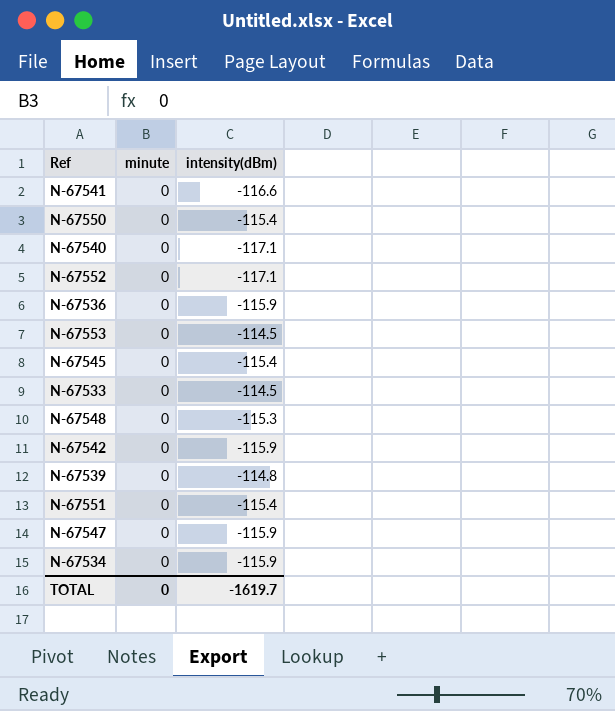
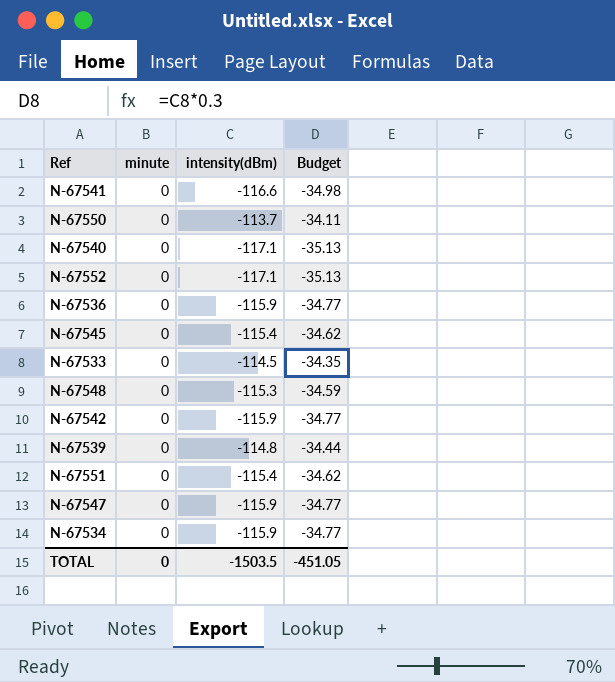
column Budget | formula: none -> [intensity(dBm)] * 0.3
row N-67553: 0 | -114.5 -> none
N-67550 | intensity(dBm): -115.4 -> -113.7
TOTAL | intensity(dBm): -1619.7 -> -1503.5

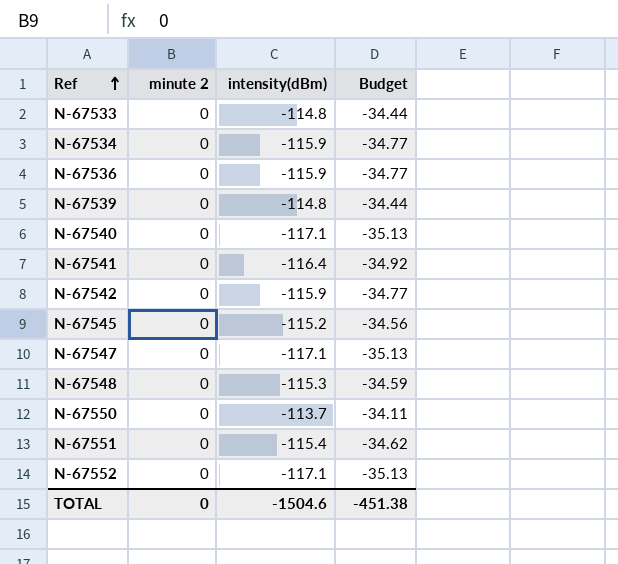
row order: none -> Ref ascending
column name: minute -> minute 2
N-67533 | intensity(dBm): -114.5 -> -114.8
N-67533 | Budget: -34.35 -> -34.44
N-67541 | intensity(dBm): -116.6 -> -116.4
N-67541 | Budget: -34.98 -> -34.92
N-67545 | intensity(dBm): -115.4 -> -115.2
N-67545 | Budget: -34.62 -> -34.56
N-67547 | intensity(dBm): -115.9 -> -117.1
N-67547 | Budget: -34.77 -> -35.13
TOTAL | intensity(dBm): -1503.5 -> -1504.6
TOTAL | Budget: -451.05 -> -451.38

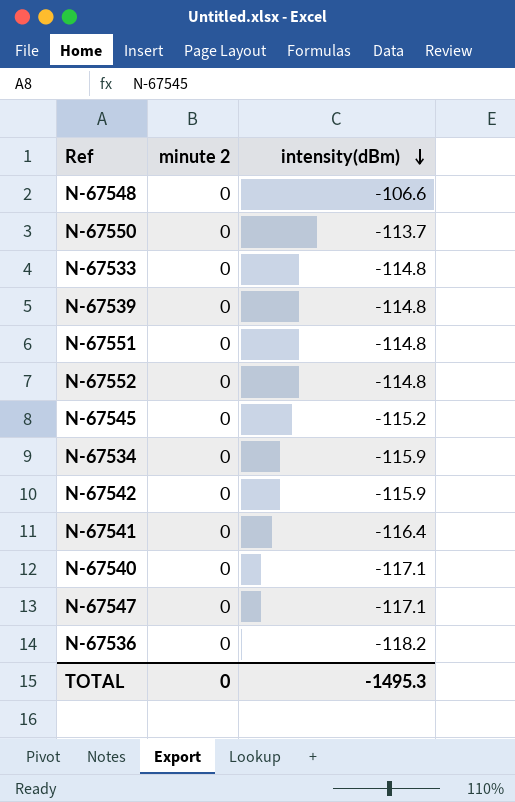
row order: Ref ascending -> intensity(dBm) descending
column Budget | formula: [intensity(dBm)] * 0.3 -> none
N-67548 | intensity(dBm): -115.3 -> -106.6
N-67551 | intensity(dBm): -115.4 -> -114.8
N-67552 | intensity(dBm): -117.1 -> -114.8
N-67536 | intensity(dBm): -115.9 -> -118.2
TOTAL | intensity(dBm): -1504.6 -> -1495.3

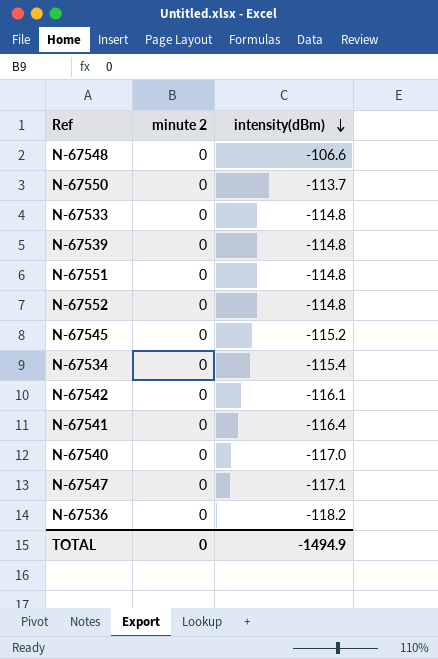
N-67534 | intensity(dBm): -115.9 -> -115.4
N-67542 | intensity(dBm): -115.9 -> -116.1
N-67540 | intensity(dBm): -117.1 -> -117.0
TOTAL | intensity(dBm): -1495.3 -> -1494.9

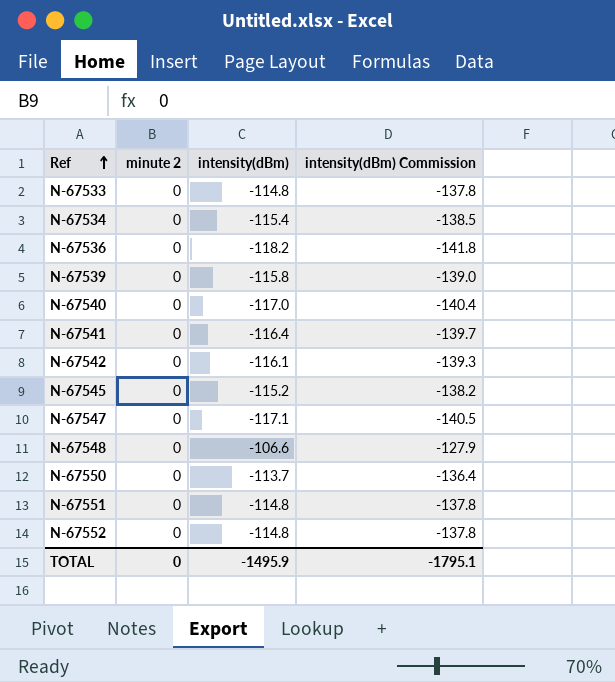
row order: intensity(dBm) descending -> Ref ascending
column intensity(dBm) Commission | formula: none -> [intensity(dBm)] * 1.2
N-67539 | intensity(dBm): -114.8 -> -115.8
TOTAL | intensity(dBm): -1494.9 -> -1495.9

